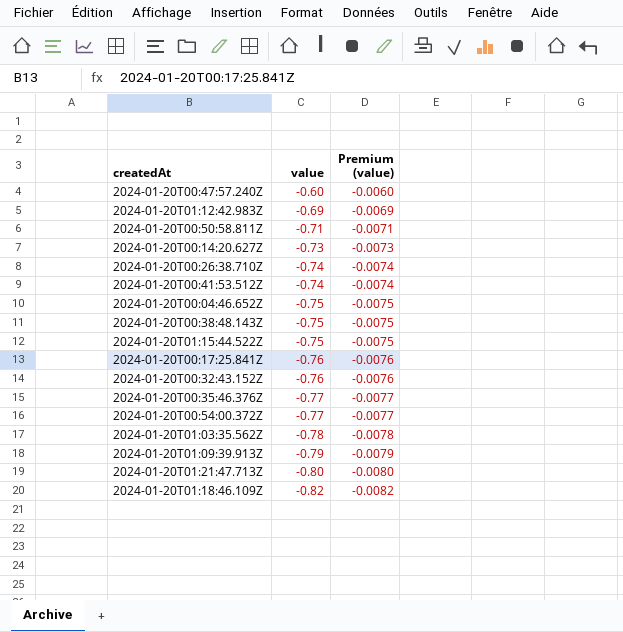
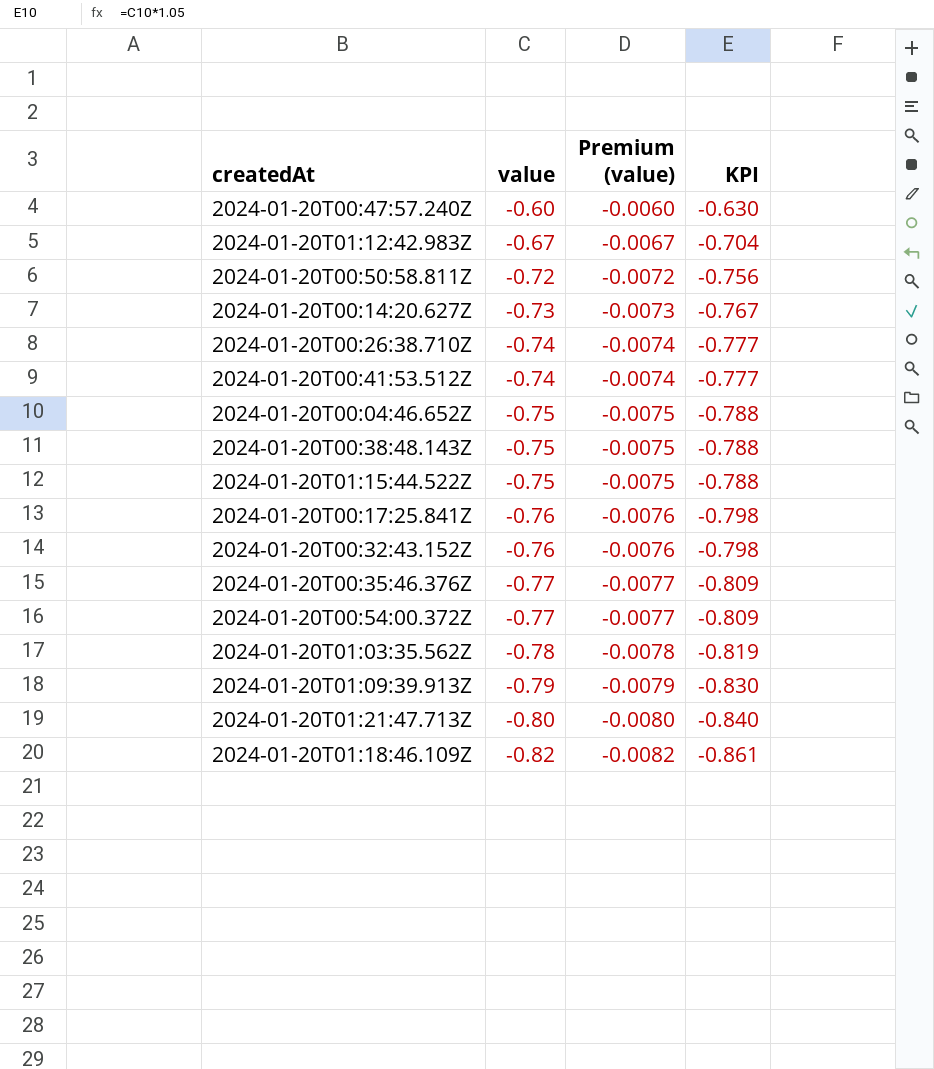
column KPI | formula: none -> [value] * 1.05
2024-01-20T01:12:42.983Z | value: -0.69 -> -0.67
2024-01-20T01:12:42.983Z | Premium (value): -0.0069 -> -0.0067
2024-01-20T00:50:58.811Z | value: -0.71 -> -0.72
2024-01-20T00:50:58.811Z | Premium (value): -0.0071 -> -0.0072

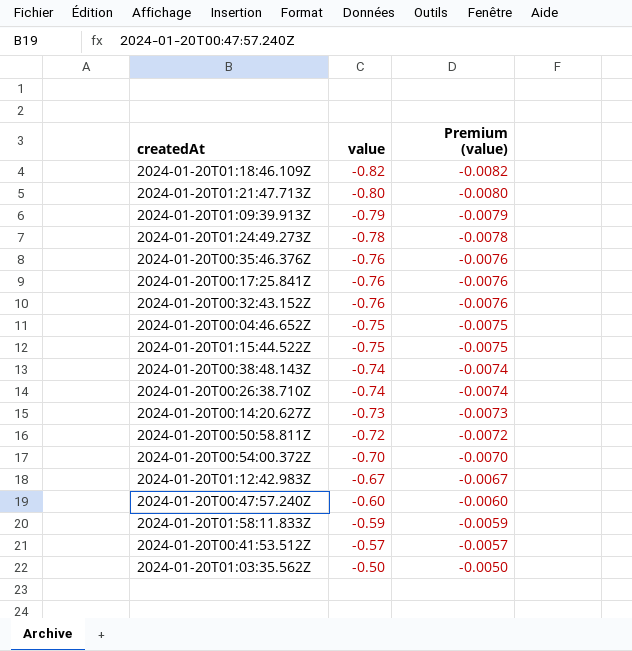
row order: value descending -> value ascending
column KPI | formula: [value] * 1.05 -> none
row 2024-01-20T01:24:49.273Z: none -> -0.78 | -0.0078
2024-01-20T00:35:46.376Z | value: -0.77 -> -0.76
2024-01-20T00:35:46.376Z | Premium (value): -0.0077 -> -0.0076
2024-01-20T00:38:48.143Z | value: -0.75 -> -0.74
2024-01-20T00:38:48.143Z | Premium (value): -0.0075 -> -0.0074
2024-01-20T00:54:00.372Z | value: -0.77 -> -0.70
2024-01-20T00:54:00.372Z | Premium (value): -0.0077 -> -0.0070
row 2024-01-20T01:58:11.833Z: none -> -0.59 | -0.0059
2024-01-20T00:41:53.512Z | value: -0.74 -> -0.57
2024-01-20T00:41:53.512Z | Premium (value): -0.0074 -> -0.0057
2024-01-20T01:03:35.562Z | value: -0.78 -> -0.50
2024-01-20T01:03:35.562Z | Premium (value): -0.0078 -> -0.0050

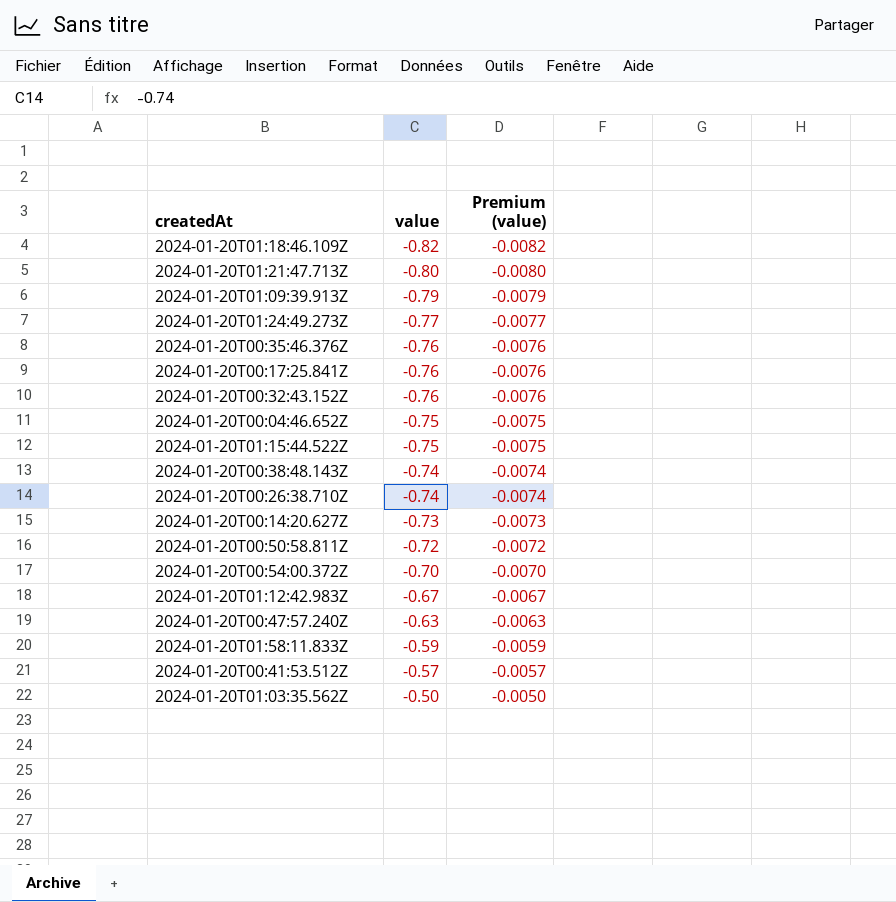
2024-01-20T01:24:49.273Z | value: -0.78 -> -0.77
2024-01-20T01:24:49.273Z | Premium (value): -0.0078 -> -0.0077
2024-01-20T00:47:57.240Z | value: -0.60 -> -0.63
2024-01-20T00:47:57.240Z | Premium (value): -0.0060 -> -0.0063

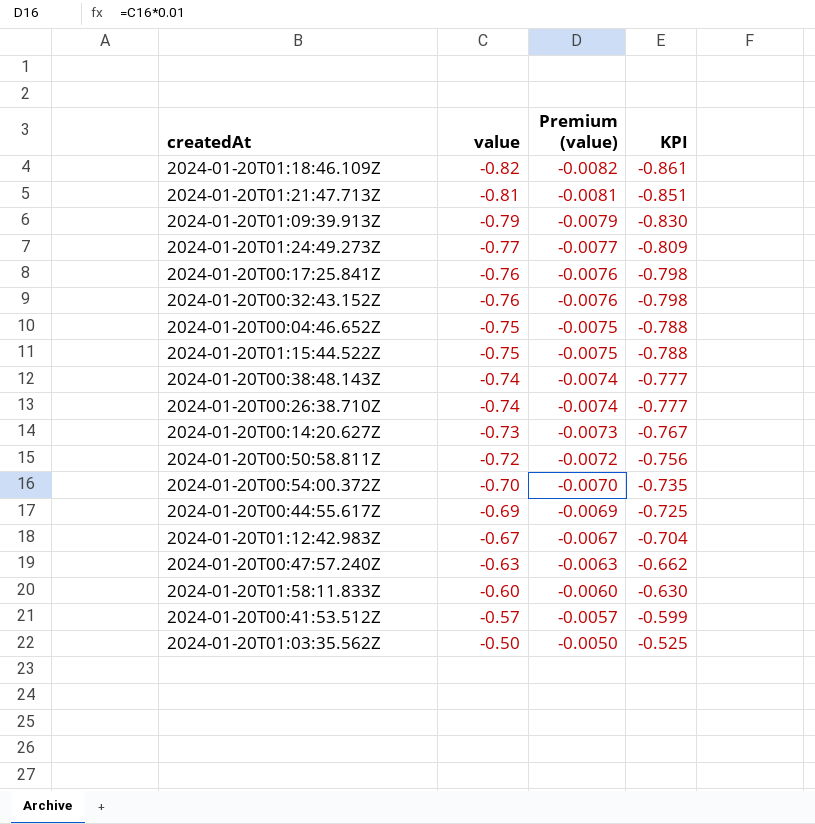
column KPI | formula: none -> [value] * 1.05
row 2024-01-20T00:35:46.376Z: -0.76 | -0.0076 -> none
2024-01-20T01:21:47.713Z | value: -0.80 -> -0.81
2024-01-20T01:21:47.713Z | Premium (value): -0.0080 -> -0.0081
row 2024-01-20T00:44:55.617Z: none -> -0.69 | -0.0069 | -0.725
2024-01-20T01:58:11.833Z | value: -0.59 -> -0.60
2024-01-20T01:58:11.833Z | Premium (value): -0.0059 -> -0.0060

